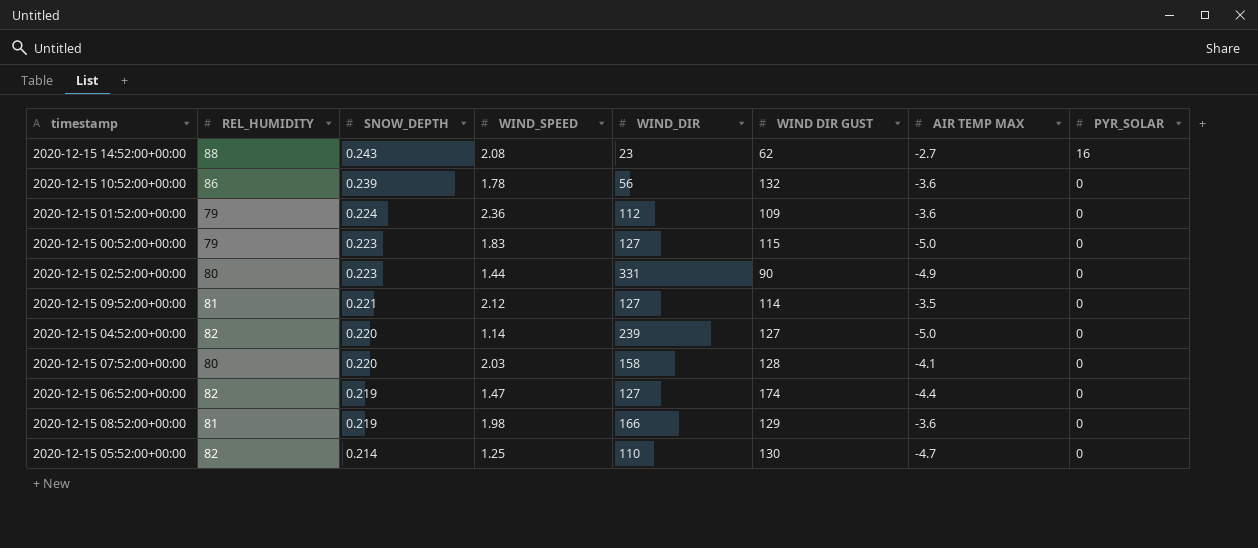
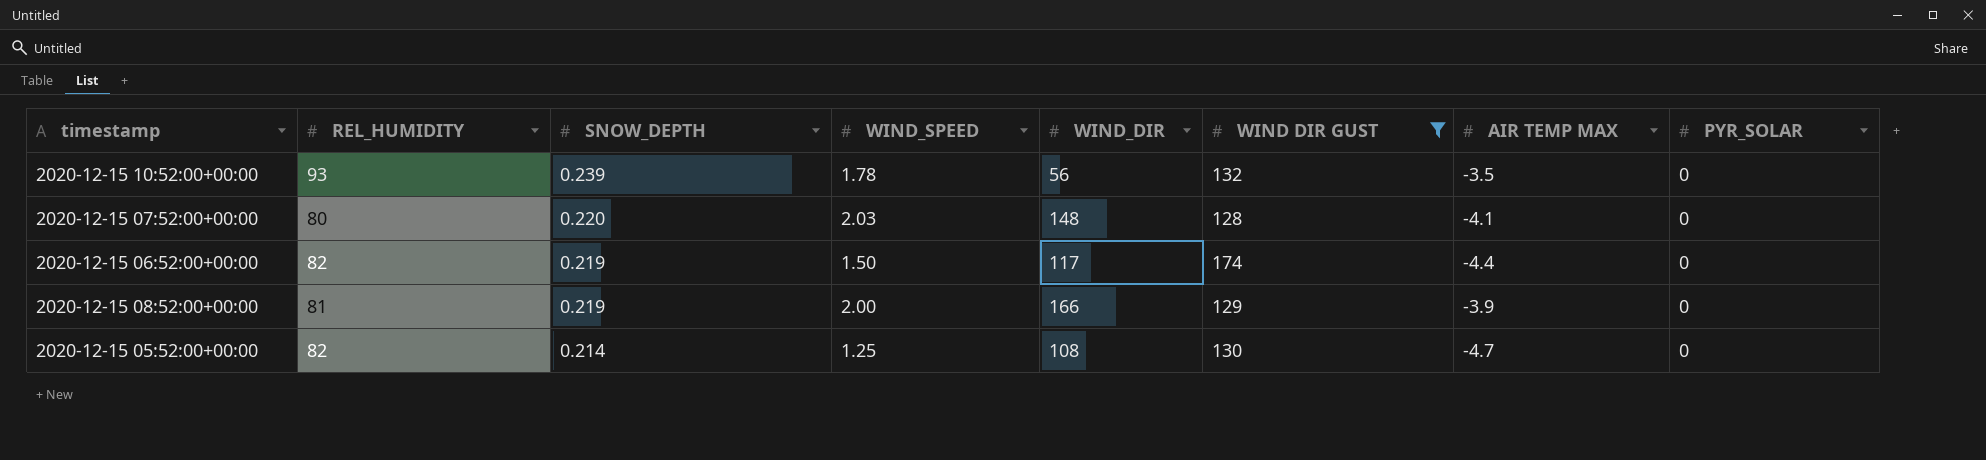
filter: none -> WIND DIR GUST >= 128
2020-12-15 10:52:00+00:00 | REL_HUMIDITY: 86 -> 93
2020-12-15 10:52:00+00:00 | AIR TEMP MAX: -3.6 -> -3.5
2020-12-15 07:52:00+00:00 | WIND_DIR: 158 -> 148
2020-12-15 06:52:00+00:00 | WIND_SPEED: 1.47 -> 1.50
2020-12-15 06:52:00+00:00 | WIND_DIR: 127 -> 117
2020-12-15 08:52:00+00:00 | WIND_SPEED: 1.98 -> 2.00
2020-12-15 08:52:00+00:00 | AIR TEMP MAX: -3.6 -> -3.9
2020-12-15 05:52:00+00:00 | WIND_DIR: 110 -> 108

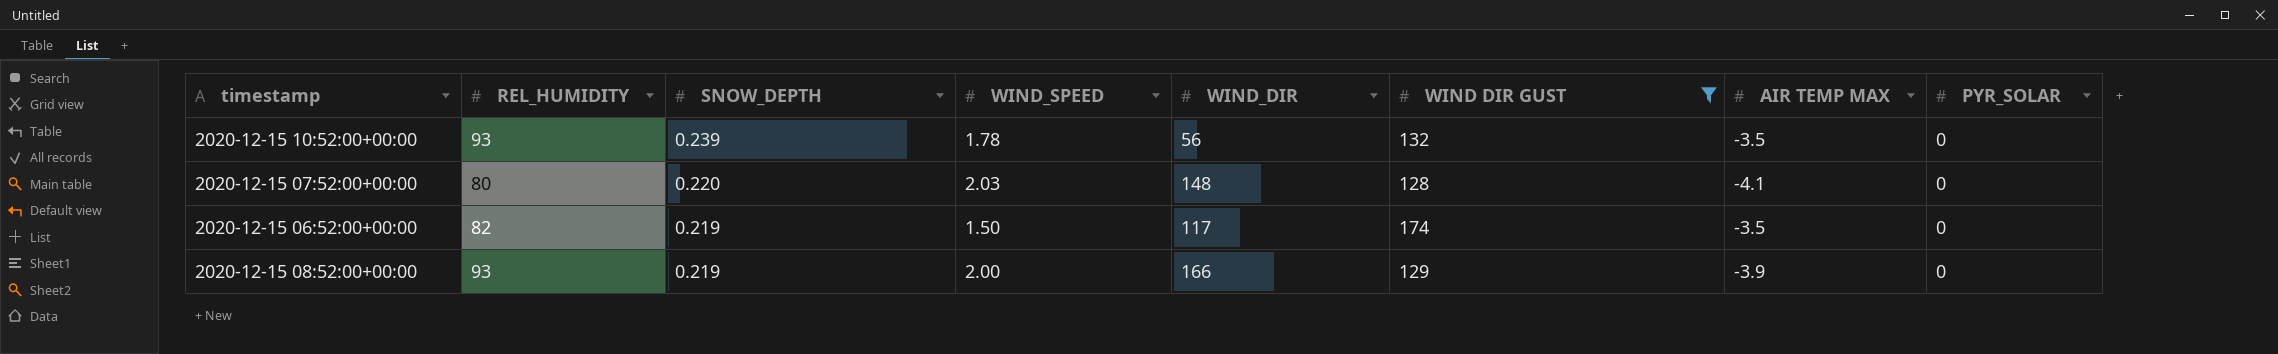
row 2020-12-15 05:52:00+00:00: 82 | 0.214 | 1.25 | 108 | 130 | -4.7 | 0 -> none
2020-12-15 06:52:00+00:00 | AIR TEMP MAX: -4.4 -> -3.5
2020-12-15 08:52:00+00:00 | REL_HUMIDITY: 81 -> 93

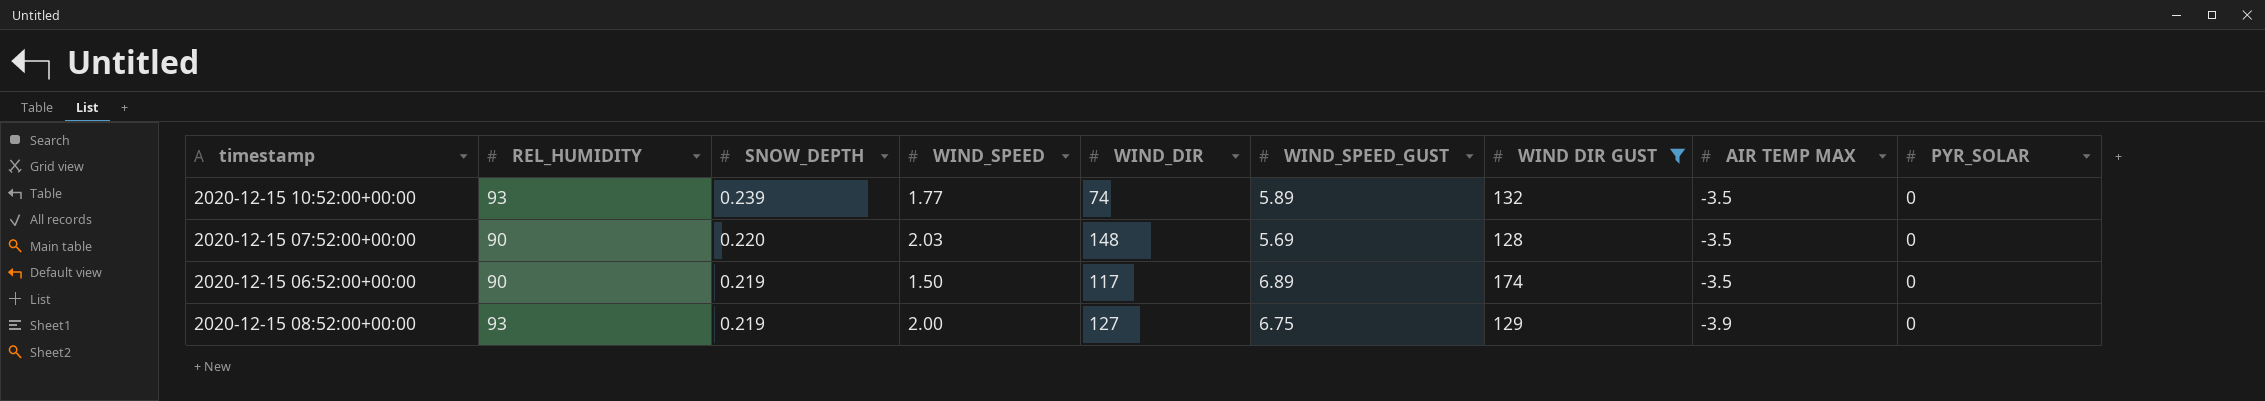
column WIND_SPEED_GUST | position: none -> 6
2020-12-15 10:52:00+00:00 | WIND_SPEED: 1.78 -> 1.77
2020-12-15 10:52:00+00:00 | WIND_DIR: 56 -> 74
2020-12-15 07:52:00+00:00 | REL_HUMIDITY: 80 -> 90
2020-12-15 07:52:00+00:00 | AIR TEMP MAX: -4.1 -> -3.5
2020-12-15 06:52:00+00:00 | REL_HUMIDITY: 82 -> 90
2020-12-15 08:52:00+00:00 | WIND_DIR: 166 -> 127

